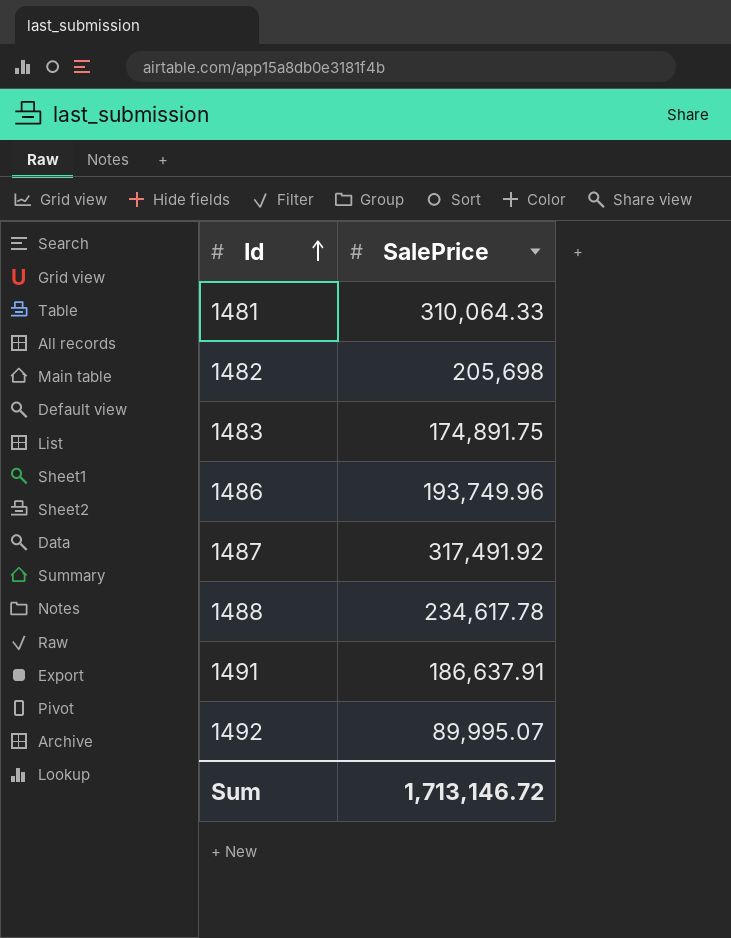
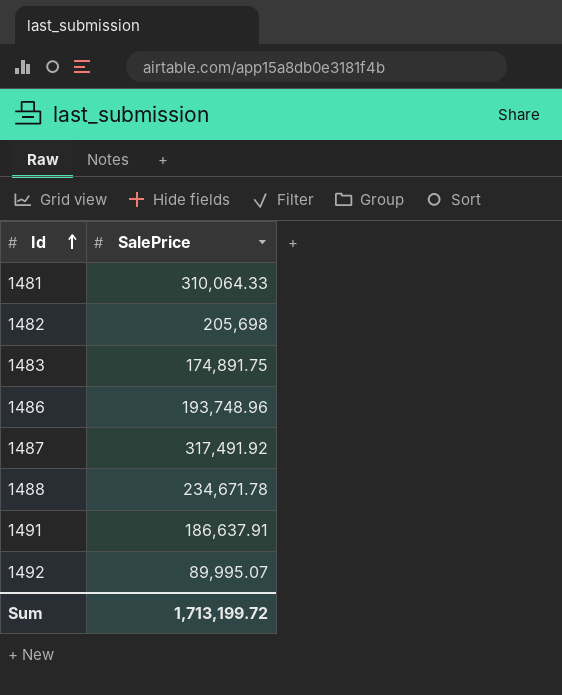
1486 | SalePrice: 193,749.96 -> 193,748.96
1488 | SalePrice: 234,617.78 -> 234,671.78
Sum | SalePrice: 1,713,146.72 -> 1,713,199.72

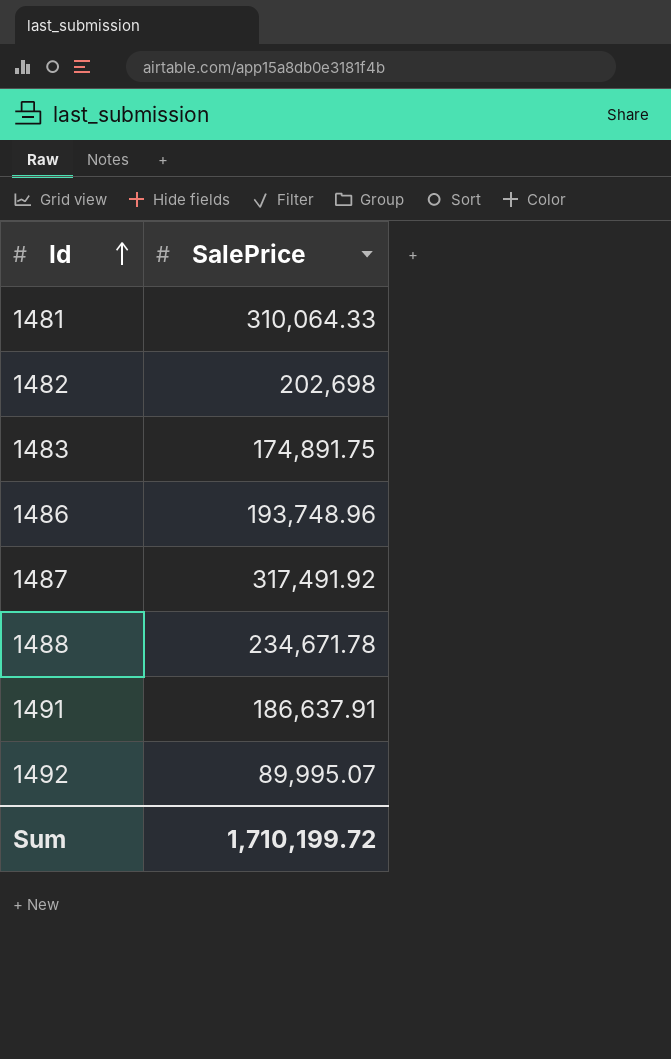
1482 | SalePrice: 205,698 -> 202,698
Sum | SalePrice: 1,713,199.72 -> 1,710,199.72

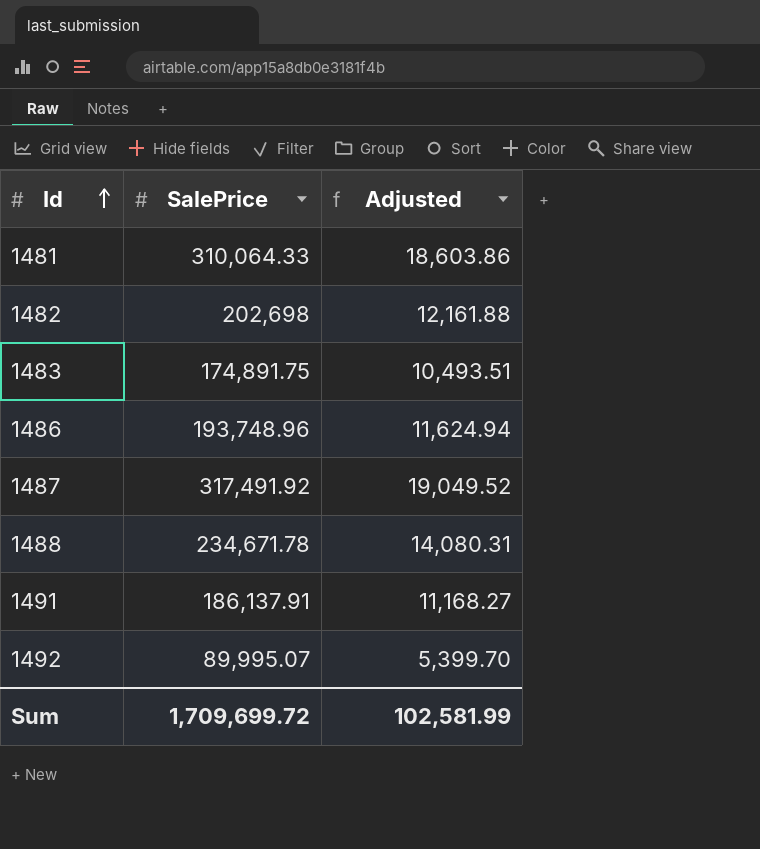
column Adjusted | formula: none -> [SalePrice] * 0.06
1491 | SalePrice: 186,637.91 -> 186,137.91
Sum | SalePrice: 1,710,199.72 -> 1,709,699.72

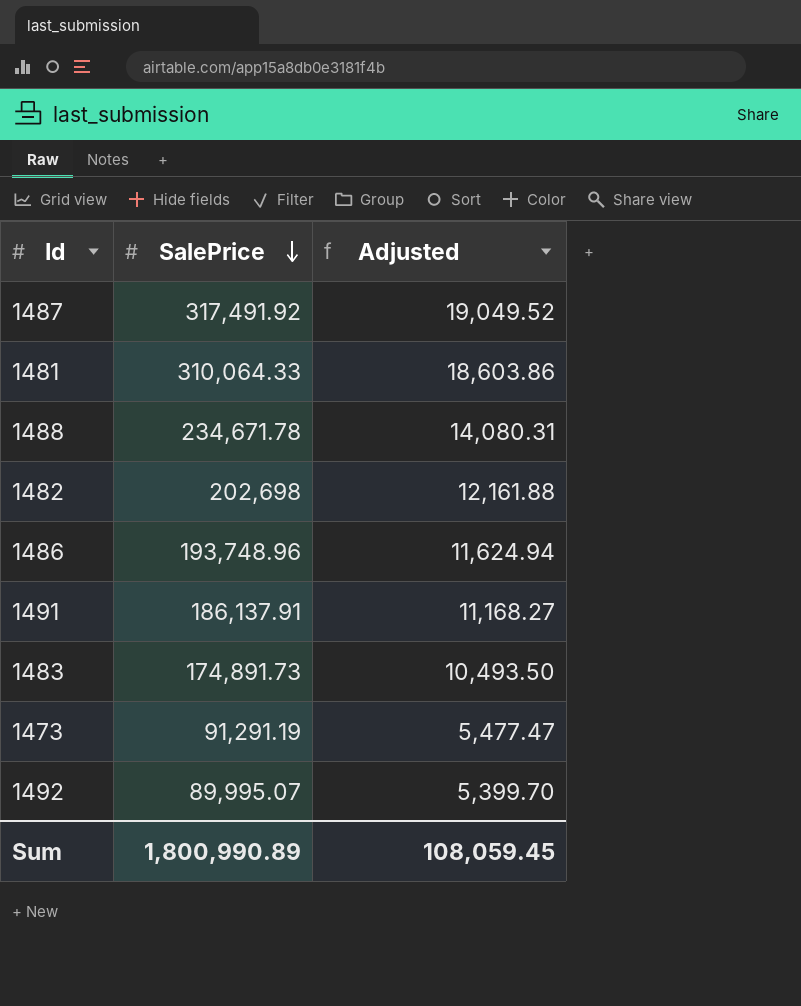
row order: Id ascending -> SalePrice descending
1483 | SalePrice: 174,891.75 -> 174,891.73
1483 | Adjusted: 10,493.51 -> 10,493.50
row 1473: none -> 91,291.19 | 5,477.47
Sum | SalePrice: 1,709,699.72 -> 1,800,990.89
Sum | Adjusted: 102,581.99 -> 108,059.45

